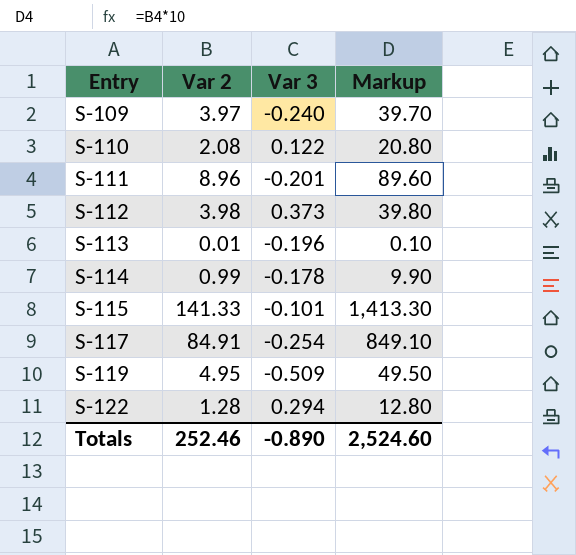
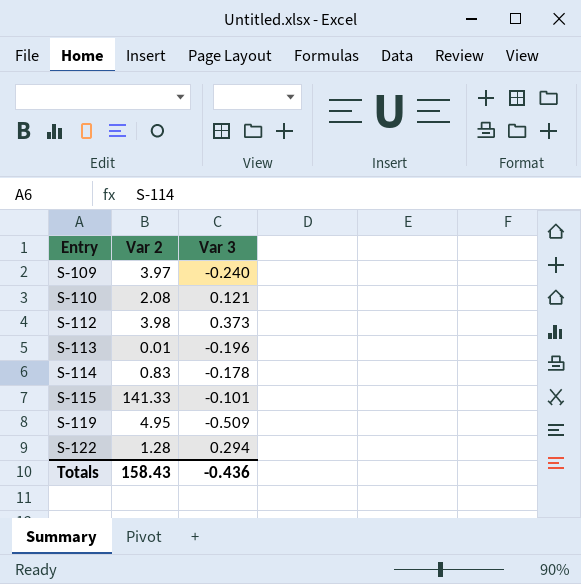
column Markup | formula: [Var 2] * 10 -> none
row S-111: 8.96 | -0.201 | 89.60 -> none
row S-117: 84.91 | -0.254 | 849.10 -> none
S-110 | Var 3: 0.122 -> 0.121
S-114 | Var 2: 0.99 -> 0.83
Totals | Var 2: 252.46 -> 158.43
Totals | Var 3: -0.890 -> -0.436

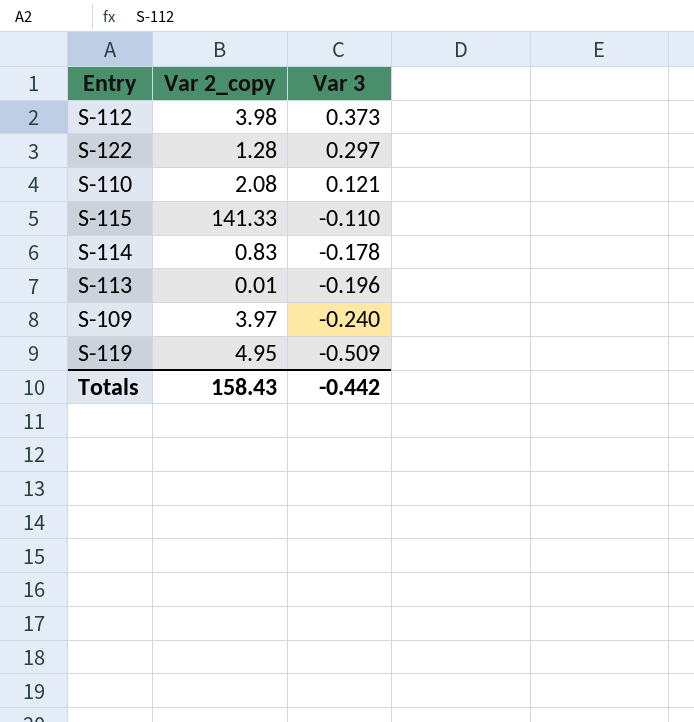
row order: Entry ascending -> Var 3 descending
column name: Var 2 -> Var 2_copy
S-122 | Var 3: 0.294 -> 0.297
S-115 | Var 3: -0.101 -> -0.110
Totals | Var 3: -0.436 -> -0.442

